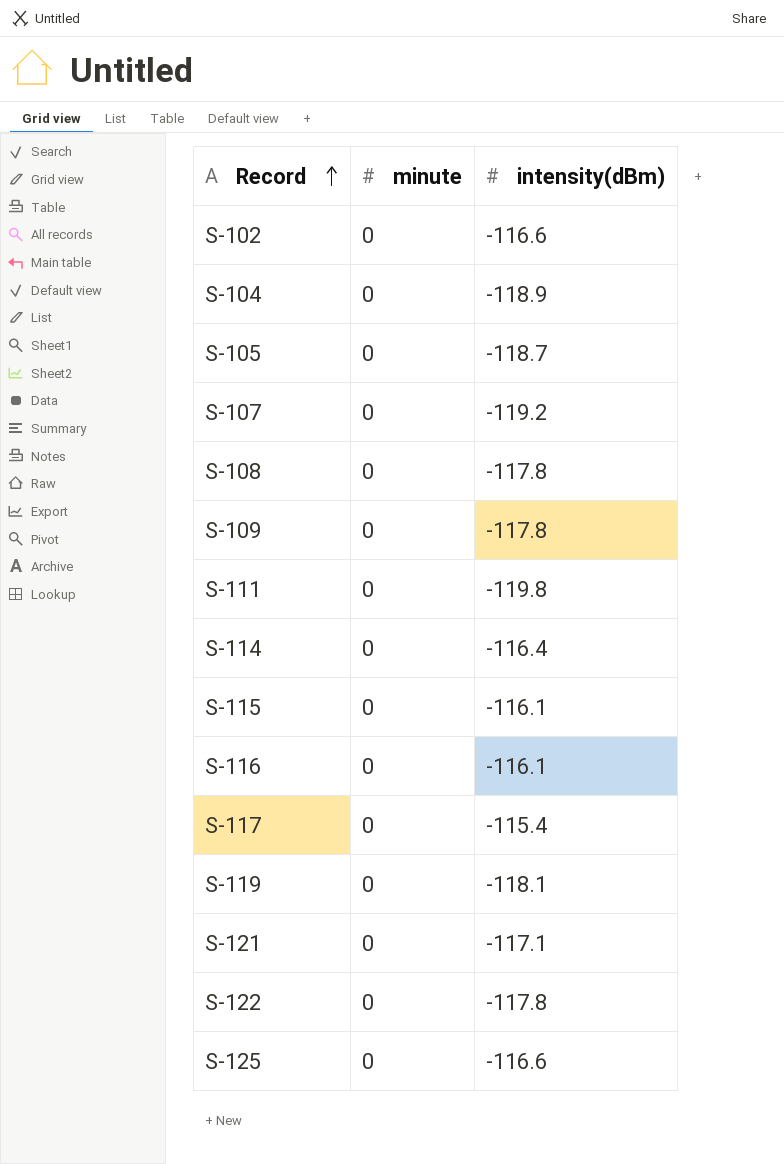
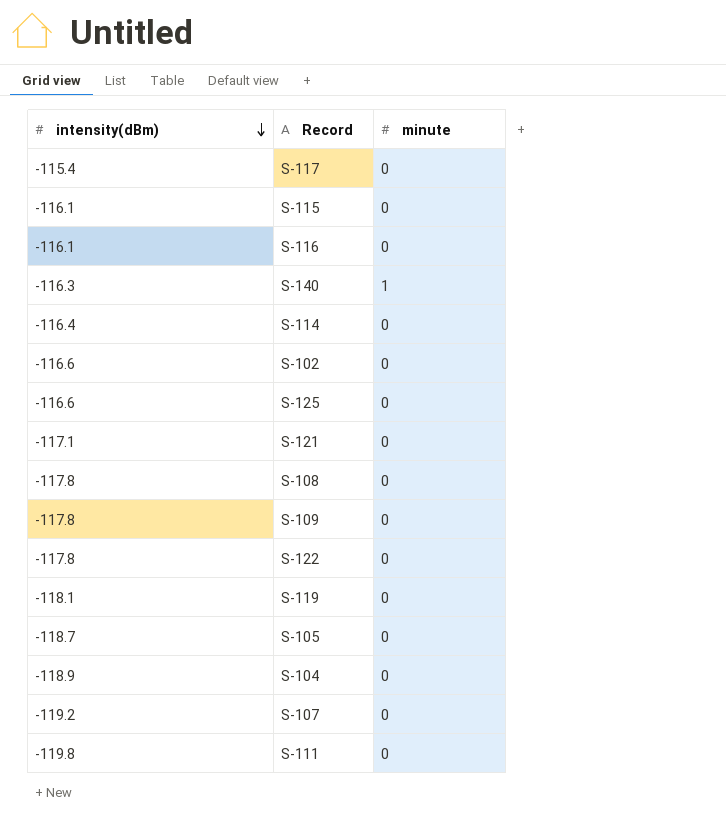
row order: Record ascending -> intensity(dBm) descending
column intensity(dBm) | position: 3 -> 1
row S-140: none -> -116.3 | 1

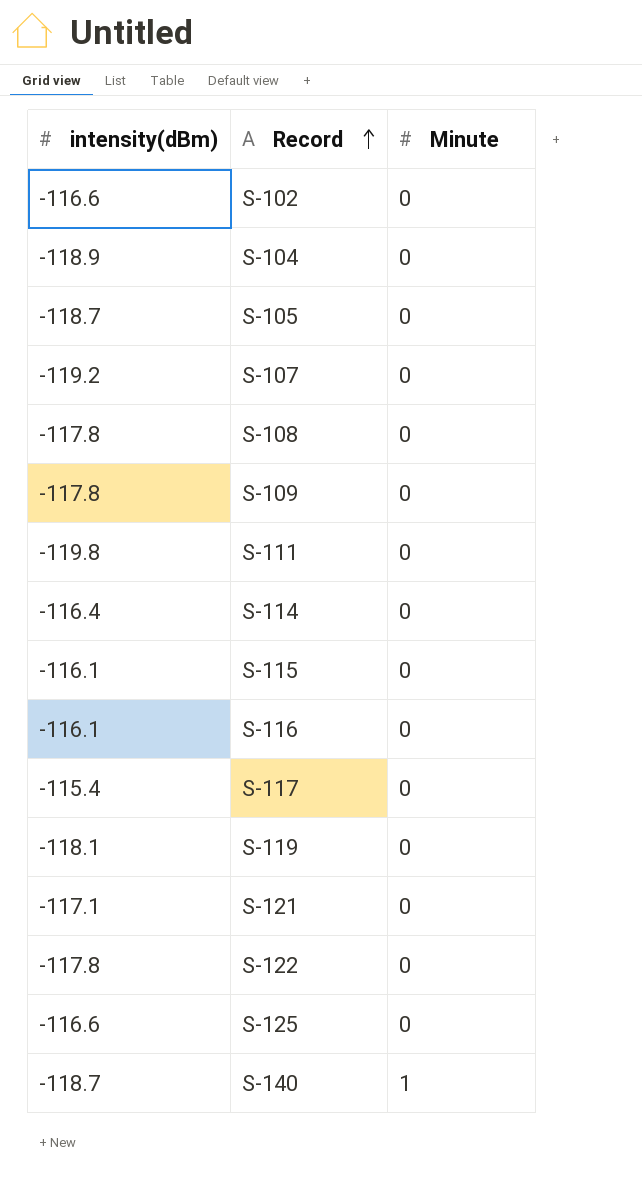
row order: intensity(dBm) descending -> Record ascending
column name: minute -> Minute
S-140 | intensity(dBm): -116.3 -> -118.7

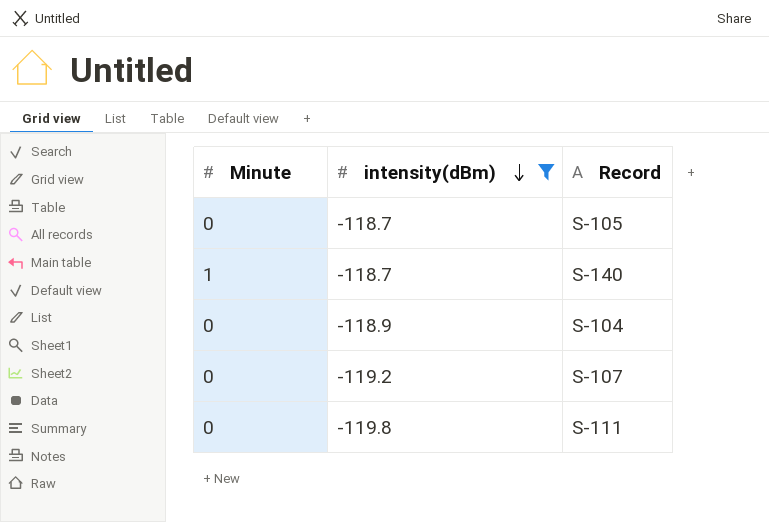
filter: none -> intensity(dBm) <= -118.7
row order: Record ascending -> intensity(dBm) descending
column Minute | position: 3 -> 1

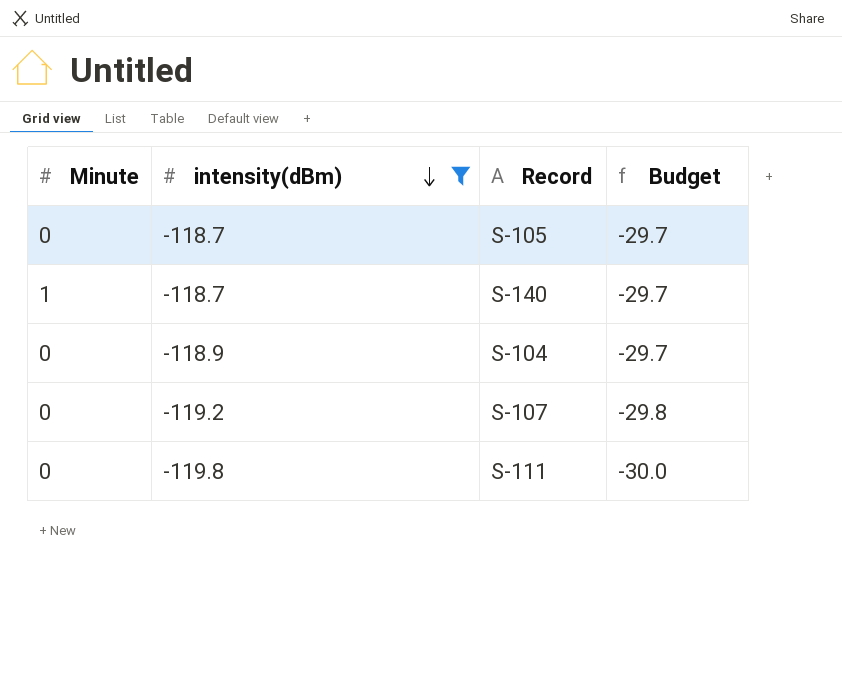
column Budget | formula: none -> [intensity(dBm)] * 0.25

